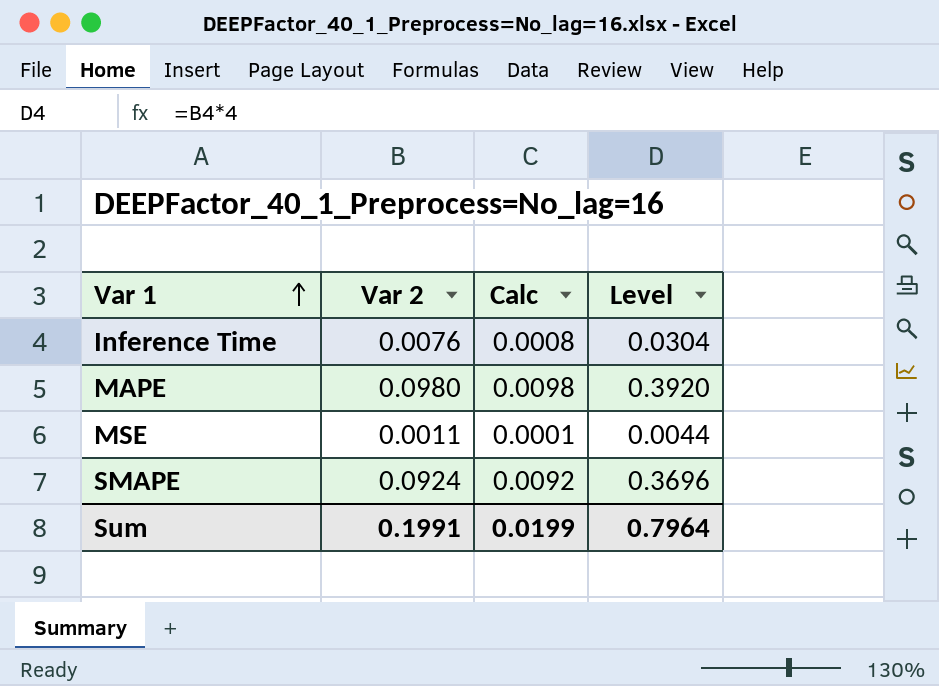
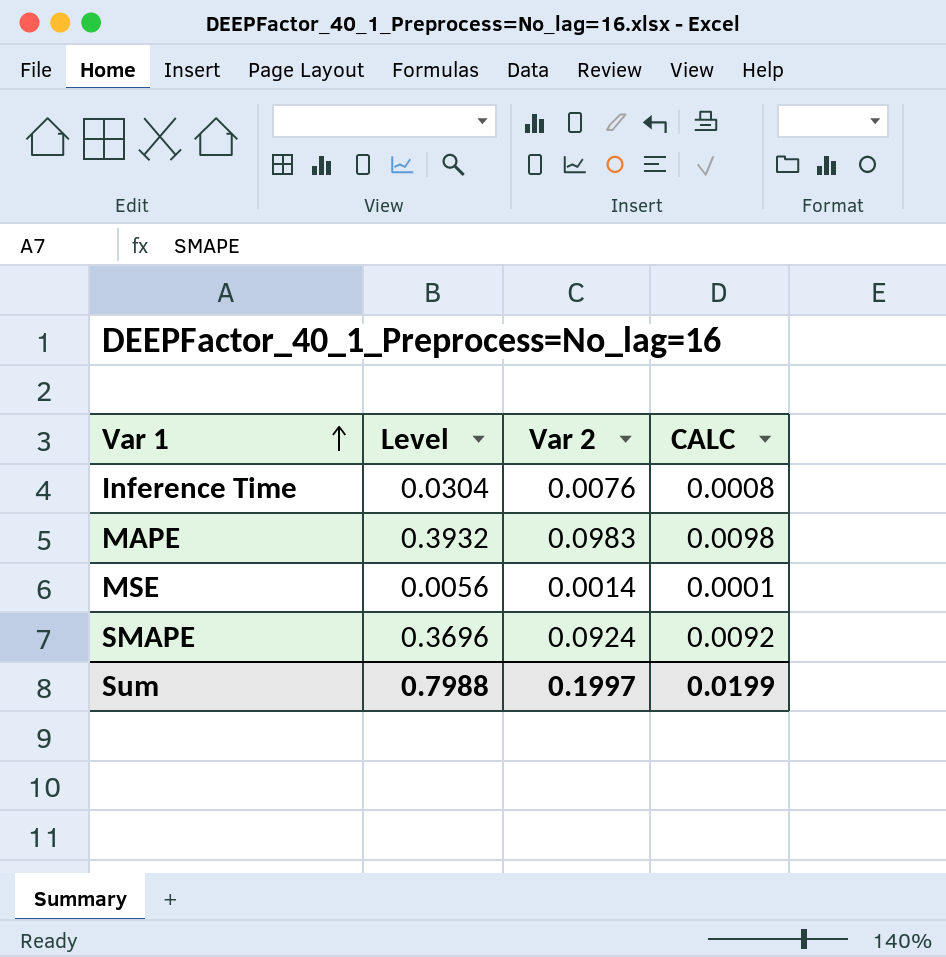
column Level | position: 4 -> 2
column name: Calc -> CALC
MAPE | Level: 0.3920 -> 0.3932
MAPE | Var 2: 0.0980 -> 0.0983
MSE | Level: 0.0044 -> 0.0056
MSE | Var 2: 0.0011 -> 0.0014
Sum | Level: 0.7964 -> 0.7988
Sum | Var 2: 0.1991 -> 0.1997

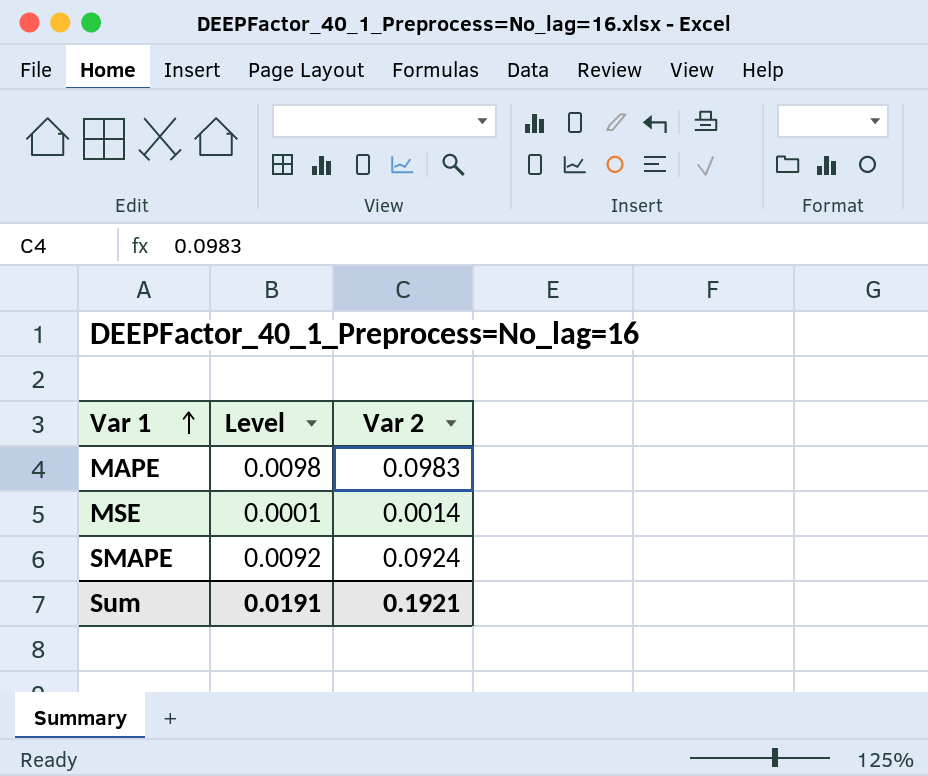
column CALC | formula: [Var 2] * 0.1 -> none
column Level | formula: [Var 2] * 4 -> [Var 2] * 0.1
row Inference Time: 0.0304 | 0.0076 | 0.0008 -> none
Sum | Level: 0.7988 -> 0.0191
Sum | Var 2: 0.1997 -> 0.1921

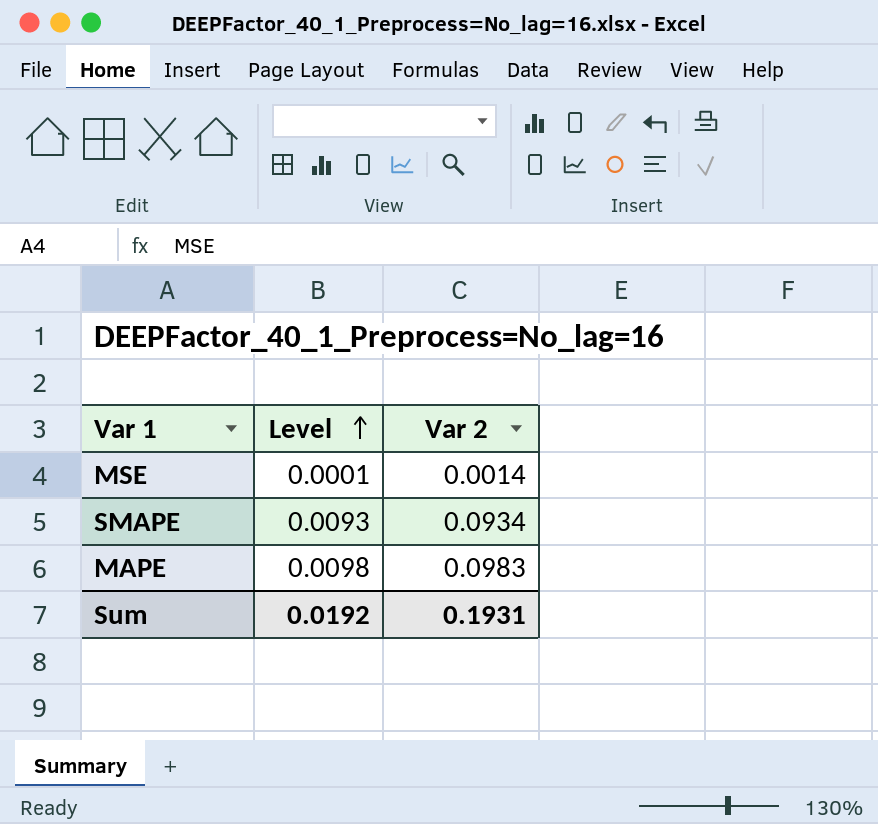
row order: Var 1 ascending -> Level ascending
SMAPE | Level: 0.0092 -> 0.0093
SMAPE | Var 2: 0.0924 -> 0.0934
Sum | Level: 0.0191 -> 0.0192
Sum | Var 2: 0.1921 -> 0.1931

